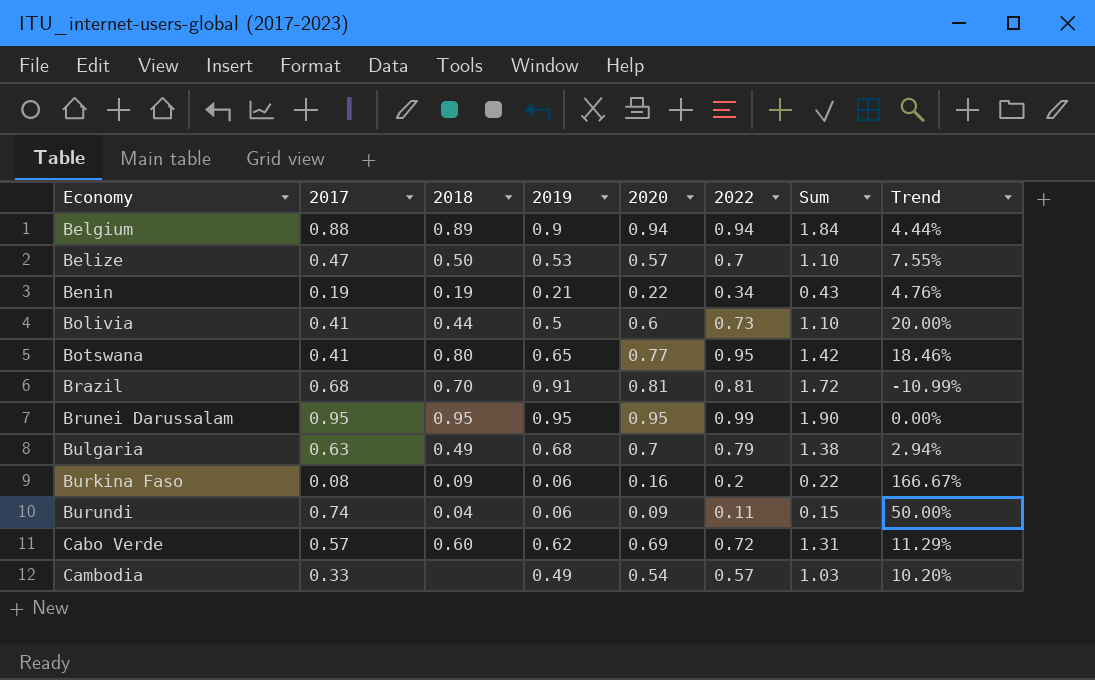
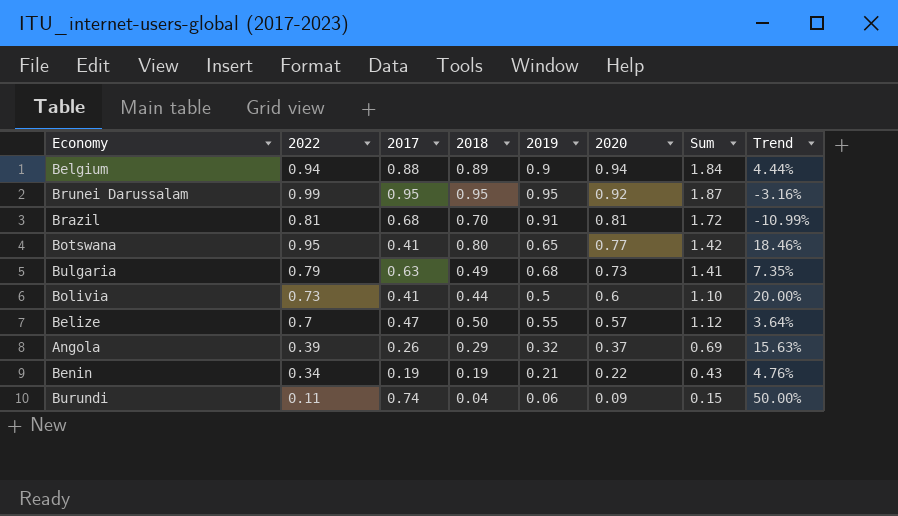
row order: Economy ascending -> 2020 descending
column 2022 | position: 6 -> 2
row Burkina Faso: 0.08 | 0.09 | 0.06 | 0.16 | 0.2 | 0.22 | 166.67% -> none
row Cabo Verde: 0.57 | 0.60 | 0.62 | 0.69 | 0.72 | 1.31 | 11.29% -> none
row Cambodia: 0.33 | none | 0.49 | 0.54 | 0.57 | 1.03 | 10.20% -> none
Brunei Darussalam | 2020: 0.95 -> 0.92
Brunei Darussalam | Sum: 1.90 -> 1.87
Brunei Darussalam | Trend: 0.00% -> -3.16%
Bulgaria | 2020: 0.7 -> 0.73
Bulgaria | Sum: 1.38 -> 1.41
Bulgaria | Trend: 2.94% -> 7.35%
Belize | 2019: 0.53 -> 0.55
Belize | Sum: 1.10 -> 1.12
Belize | Trend: 7.55% -> 3.64%
row Angola: none -> 0.39 | 0.26 | 0.29 | 0.32 | 0.37 | 0.69 | 15.63%

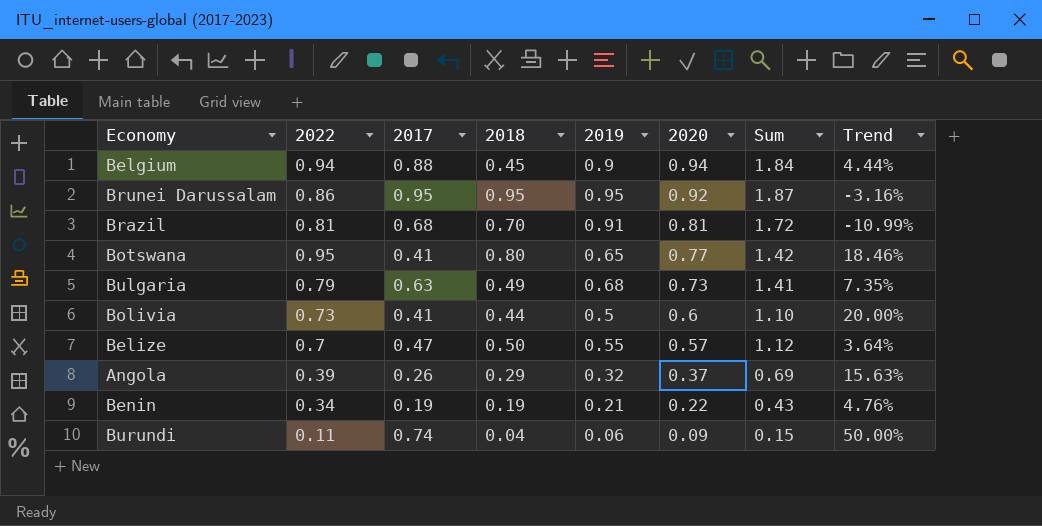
Belgium | 2018: 0.89 -> 0.45
Brunei Darussalam | 2022: 0.99 -> 0.86

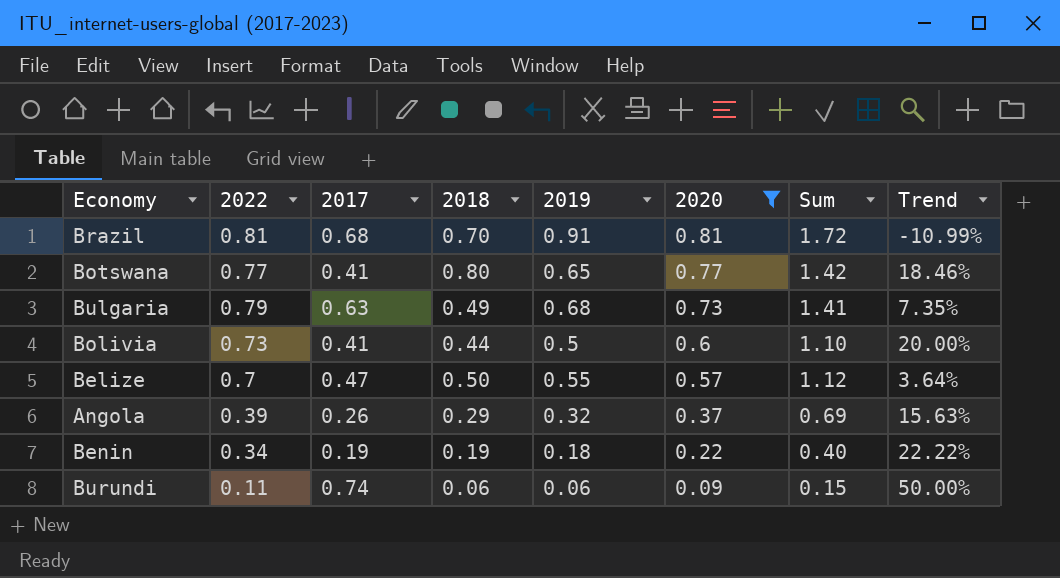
filter: none -> 2020 <= 0.81
Botswana | 2022: 0.95 -> 0.77
Benin | 2019: 0.21 -> 0.18
Benin | Sum: 0.43 -> 0.40
Benin | Trend: 4.76% -> 22.22%
Burundi | 2018: 0.04 -> 0.06

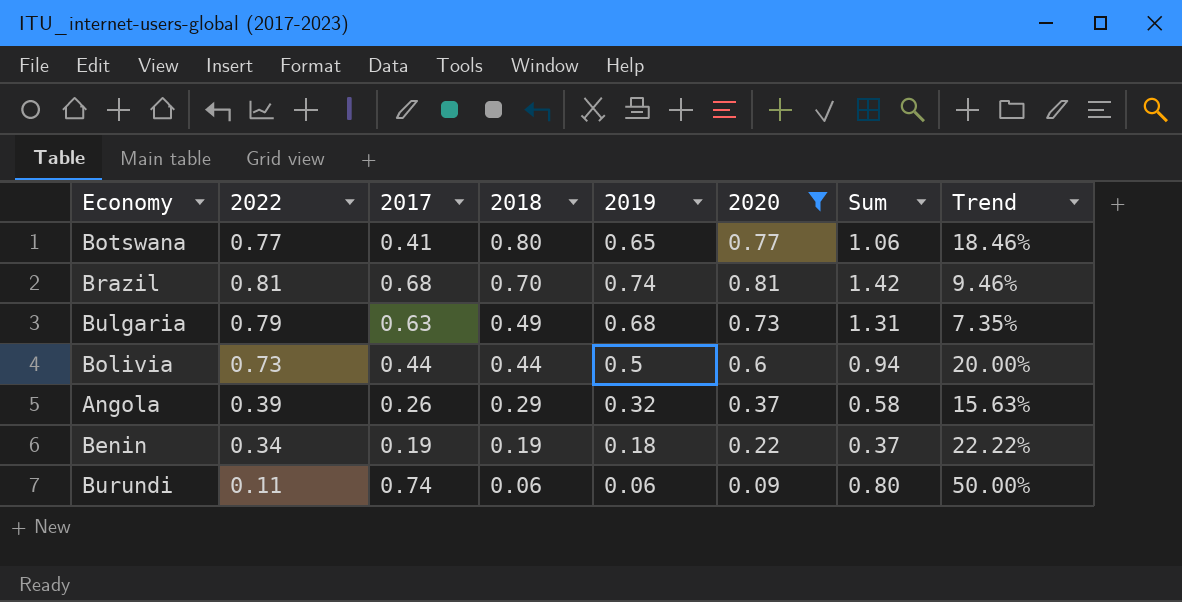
row order: 2020 descending -> 2018 descending
column Sum | formula: [2019] + [2020] -> [2017] + [2019]
row Belize: 0.7 | 0.47 | 0.50 | 0.55 | 0.57 | 1.12 | 3.64% -> none
Brazil | 2019: 0.91 -> 0.74
Brazil | Trend: -10.99% -> 9.46%
Bolivia | 2017: 0.41 -> 0.44

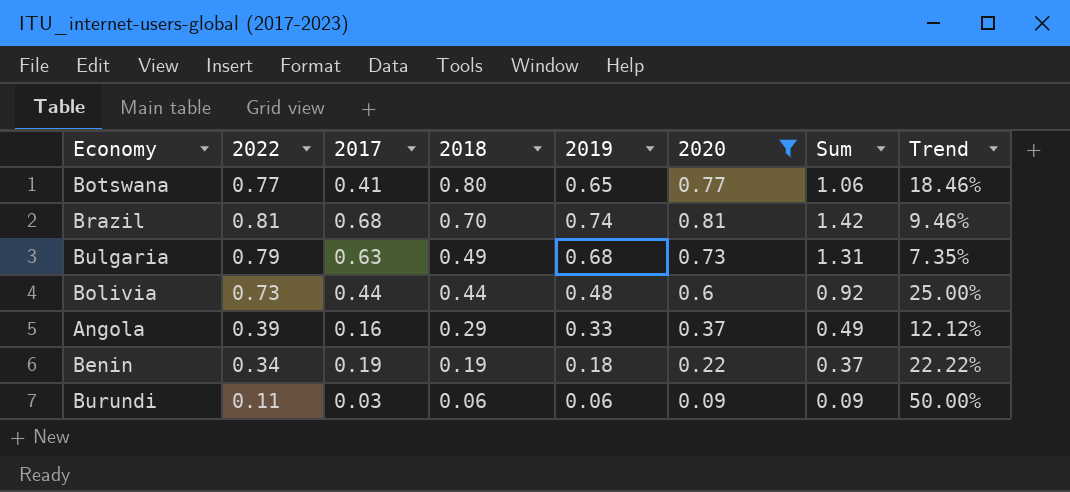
Bolivia | 2019: 0.5 -> 0.48
Bolivia | Sum: 0.94 -> 0.92
Bolivia | Trend: 20.00% -> 25.00%
Angola | 2017: 0.26 -> 0.16
Angola | 2019: 0.32 -> 0.33
Angola | Sum: 0.58 -> 0.49
Angola | Trend: 15.63% -> 12.12%
Burundi | 2017: 0.74 -> 0.03
Burundi | Sum: 0.80 -> 0.09

